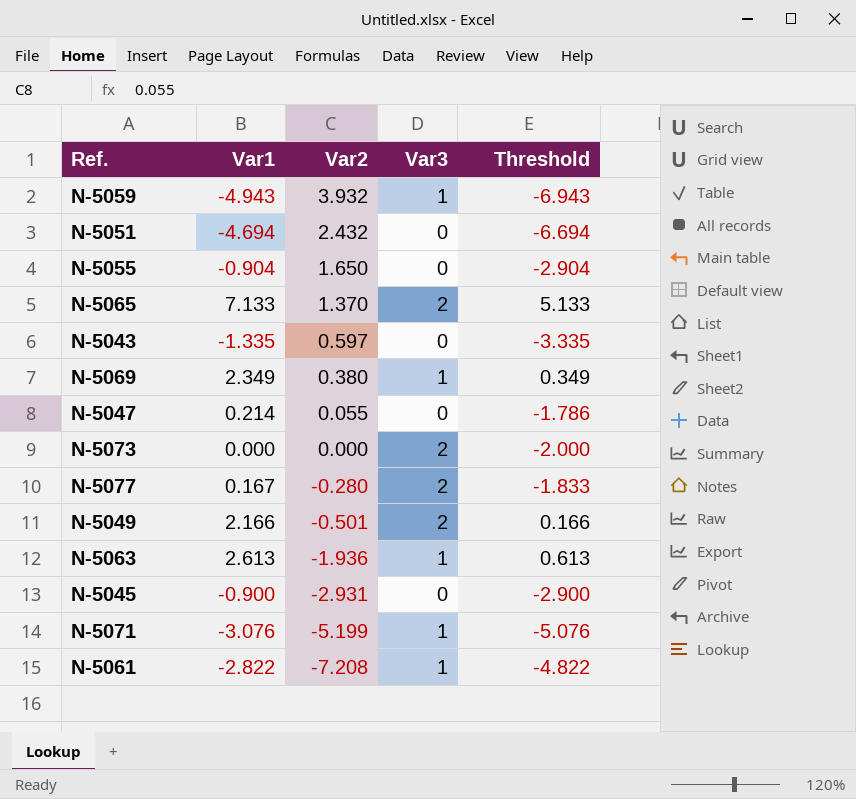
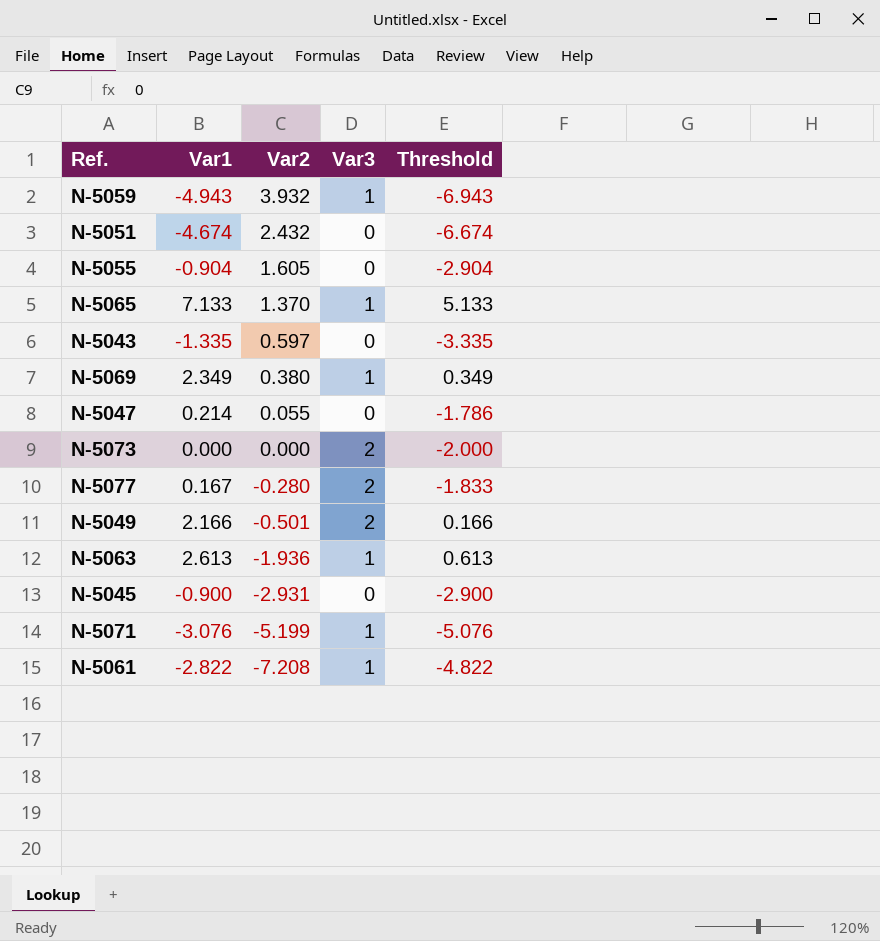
N-5051 | Var1: -4.694 -> -4.674
N-5051 | Threshold: -6.694 -> -6.674
N-5055 | Var2: 1.650 -> 1.605
N-5065 | Var3: 2 -> 1

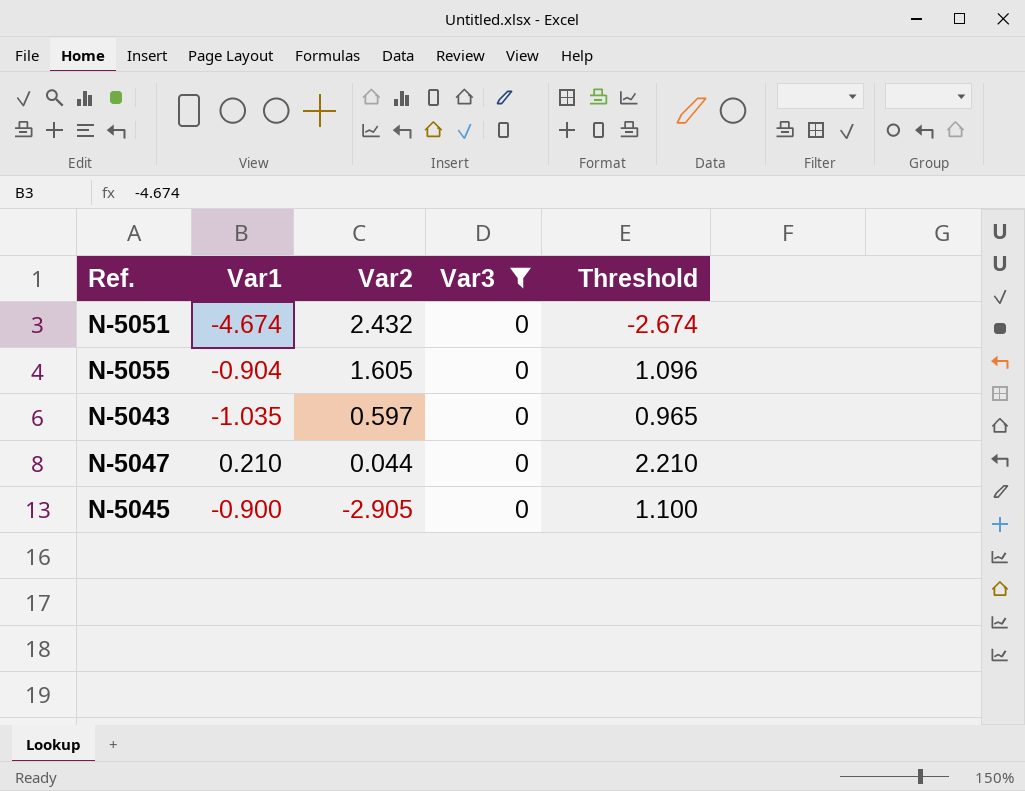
filter: none -> Var3 = 0
column Threshold | formula: [Var1] - 2 -> [Var1] + 2
N-5043 | Var1: -1.335 -> -1.035
N-5047 | Var1: 0.214 -> 0.210
N-5047 | Var2: 0.055 -> 0.044
N-5045 | Var2: -2.931 -> -2.905

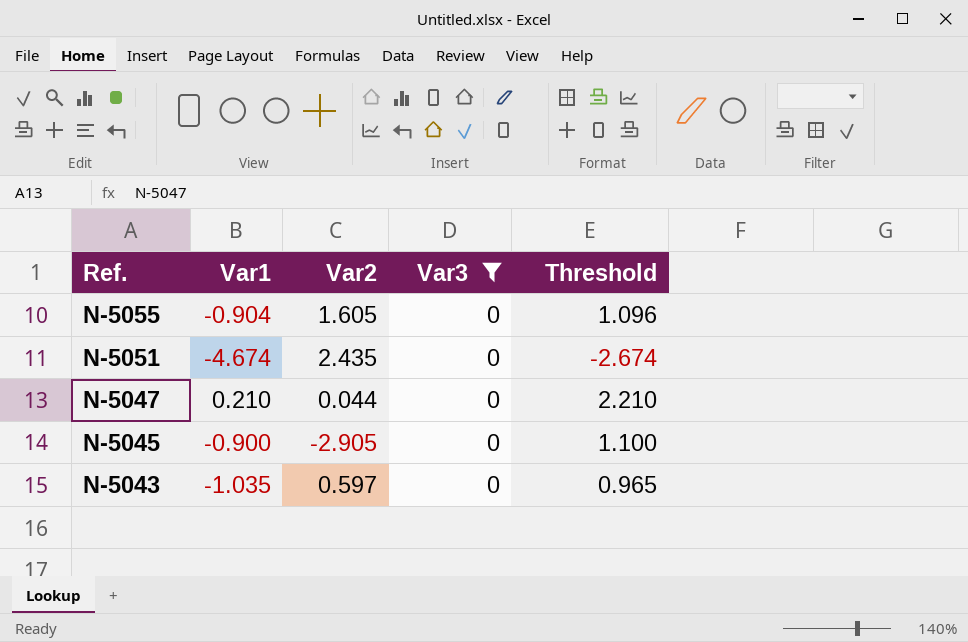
row order: Var2 descending -> Ref. descending
N-5051 | Var2: 2.432 -> 2.435

